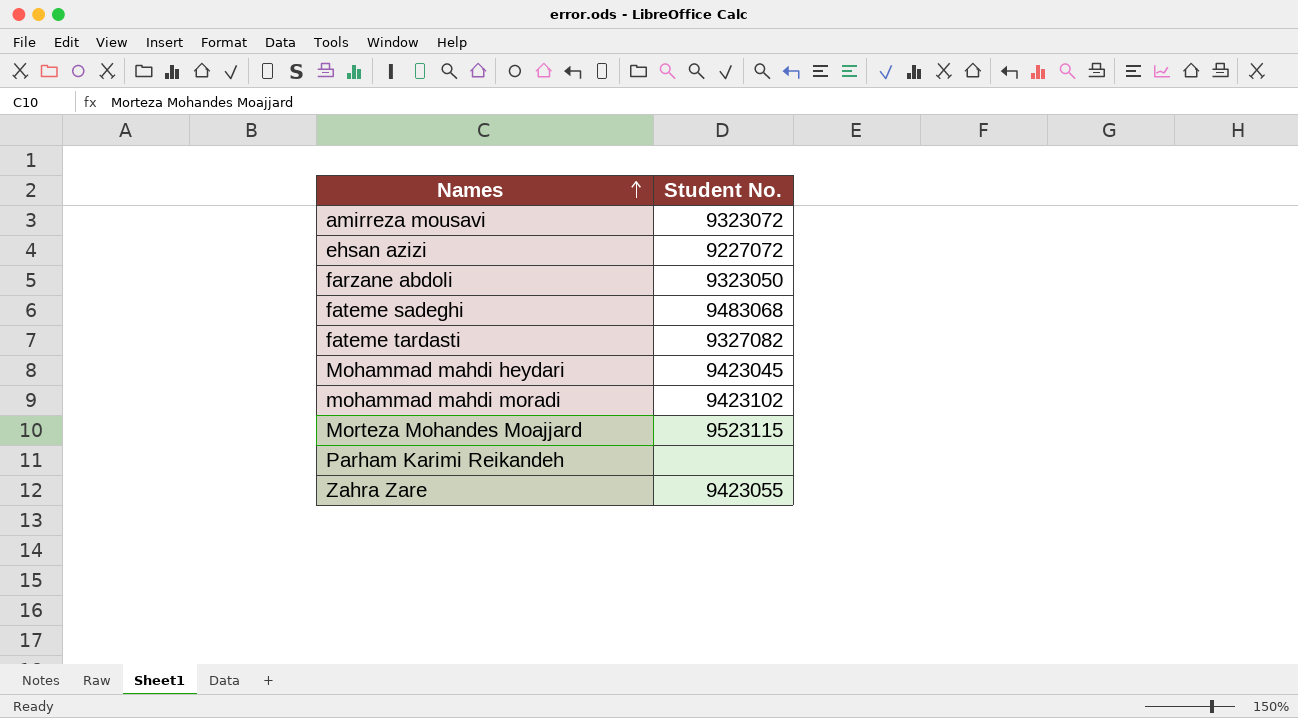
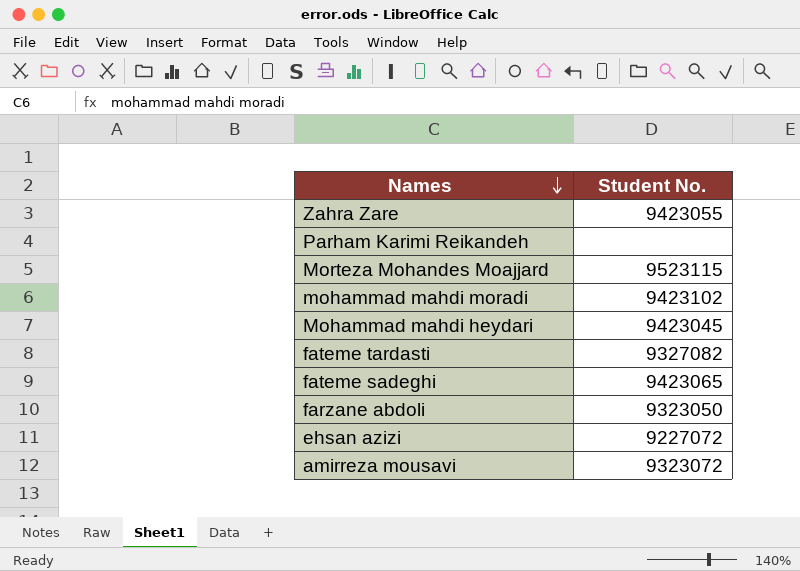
row order: Names ascending -> Names descending
fateme sadeghi | Student No.: 9483068 -> 9423065

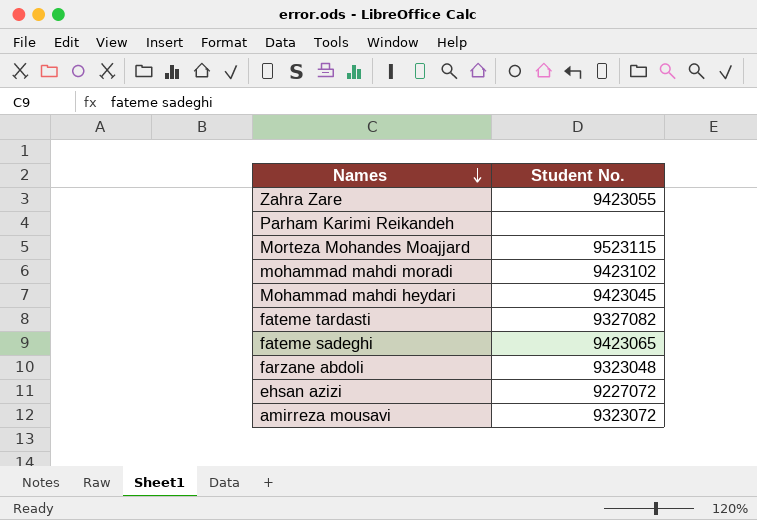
farzane abdoli | Student No.: 9323050 -> 9323048

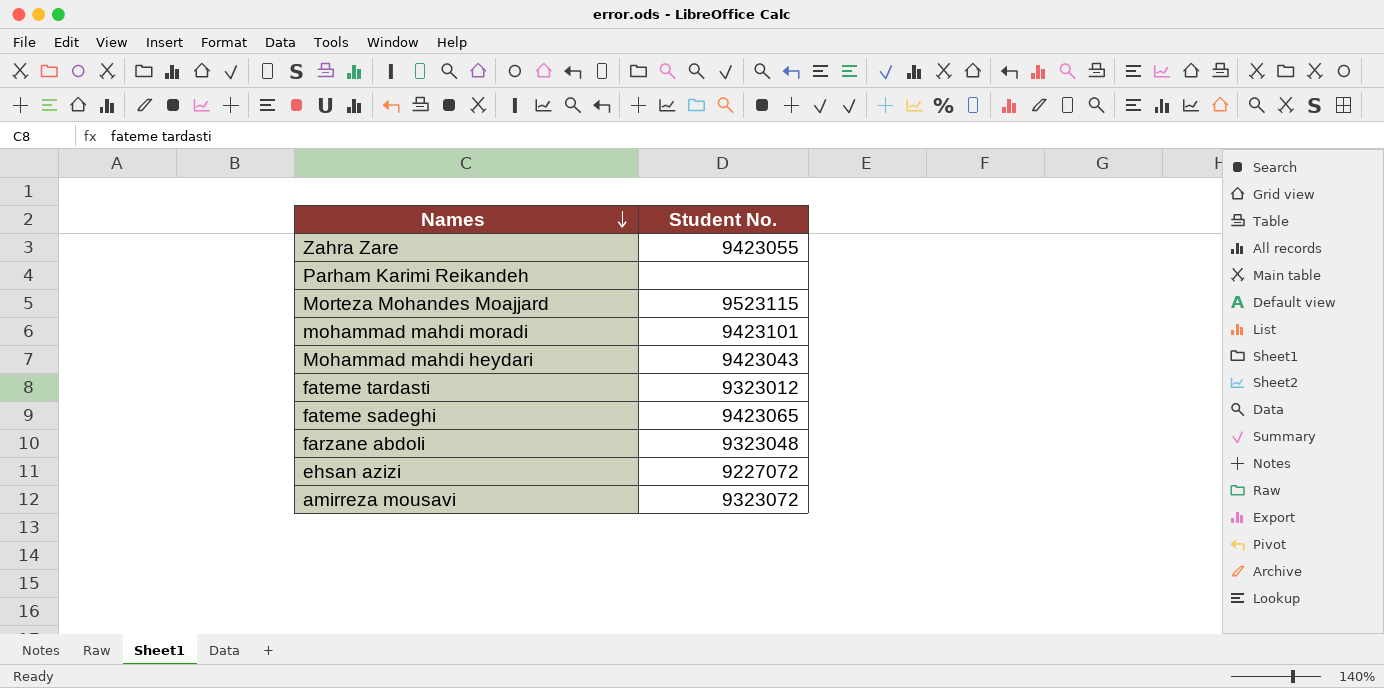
mohammad mahdi moradi | Student No.: 9423102 -> 9423101
Mohammad mahdi heydari | Student No.: 9423045 -> 9423043
fateme tardasti | Student No.: 9327082 -> 9323012

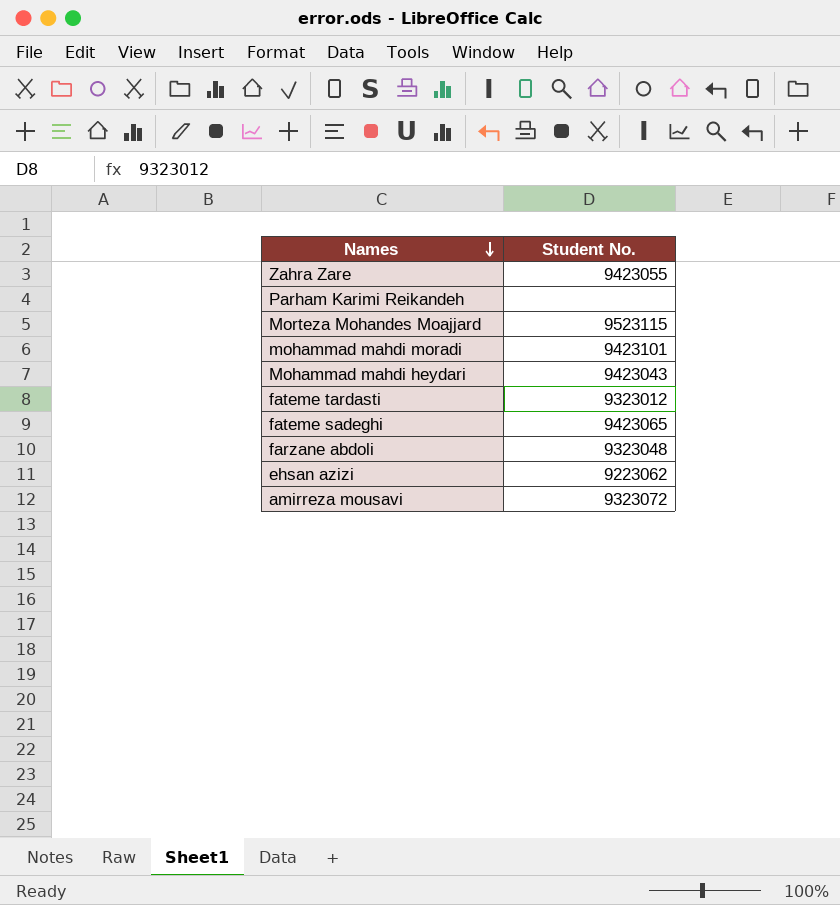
ehsan azizi | Student No.: 9227072 -> 9223062

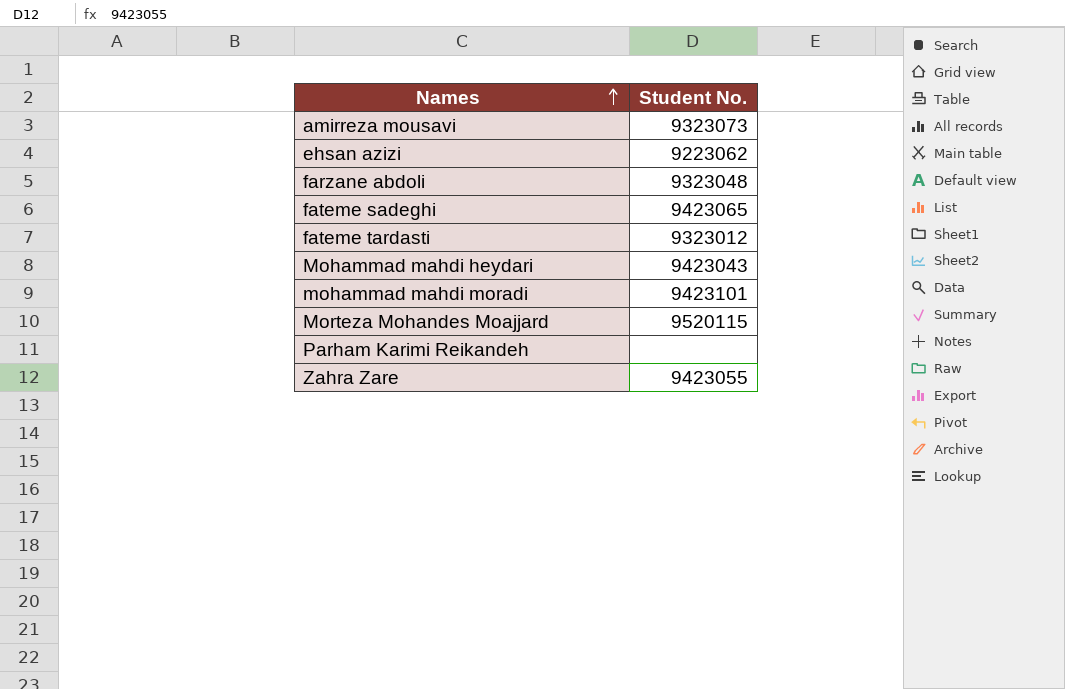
row order: Names descending -> Names ascending
amirreza mousavi | Student No.: 9323072 -> 9323073
Morteza Mohandes Moajjard | Student No.: 9523115 -> 9520115

